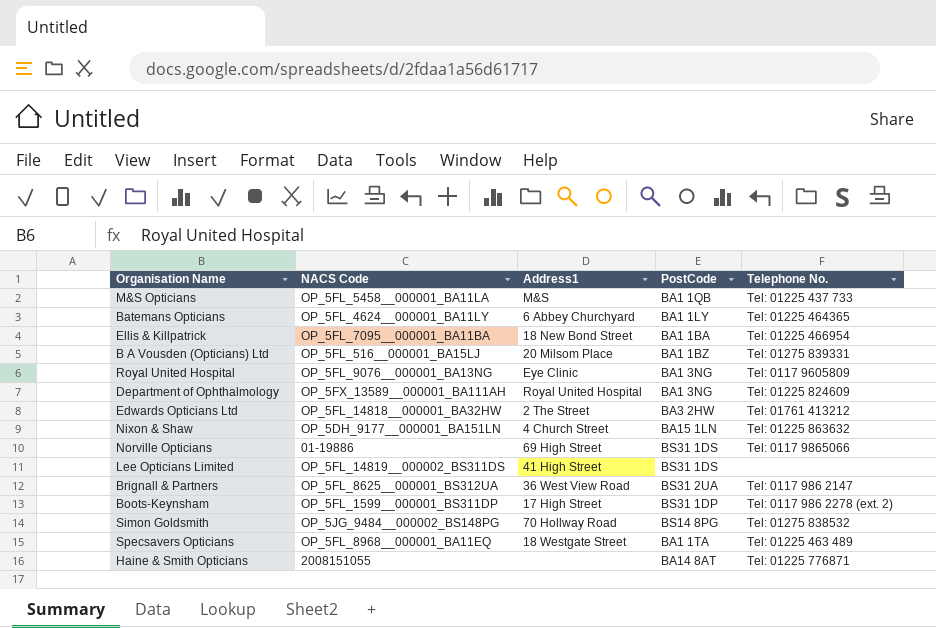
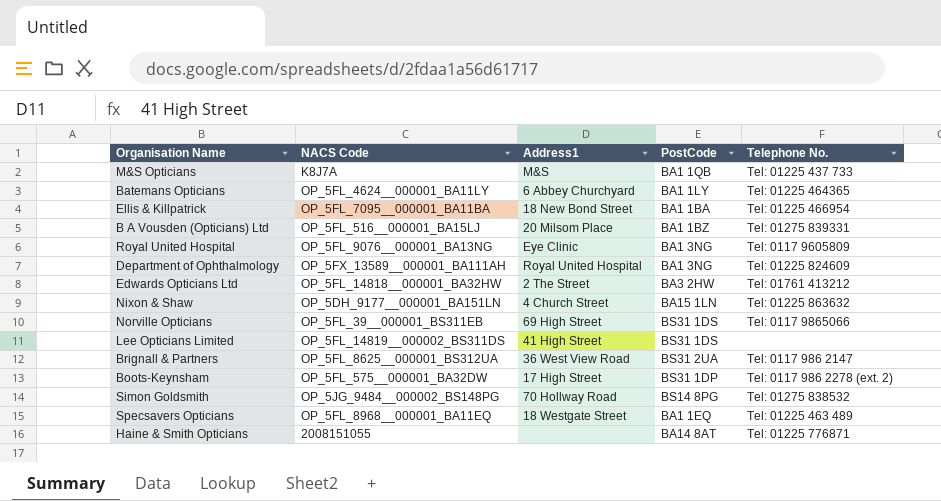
M&S Opticians | NACS Code: OP_5FL_5458__000001_BA11LA -> K8J7A
Norville Opticians | NACS Code: 01-19886 -> OP_5FL_39__000001_BS311EB
Boots-Keynsham | NACS Code: OP_5FL_1599__000001_BS311DP -> OP_5FL_575__000001_BA32DW
Specsavers Opticians | PostCode: BA1 1TA -> BA1 1EQ

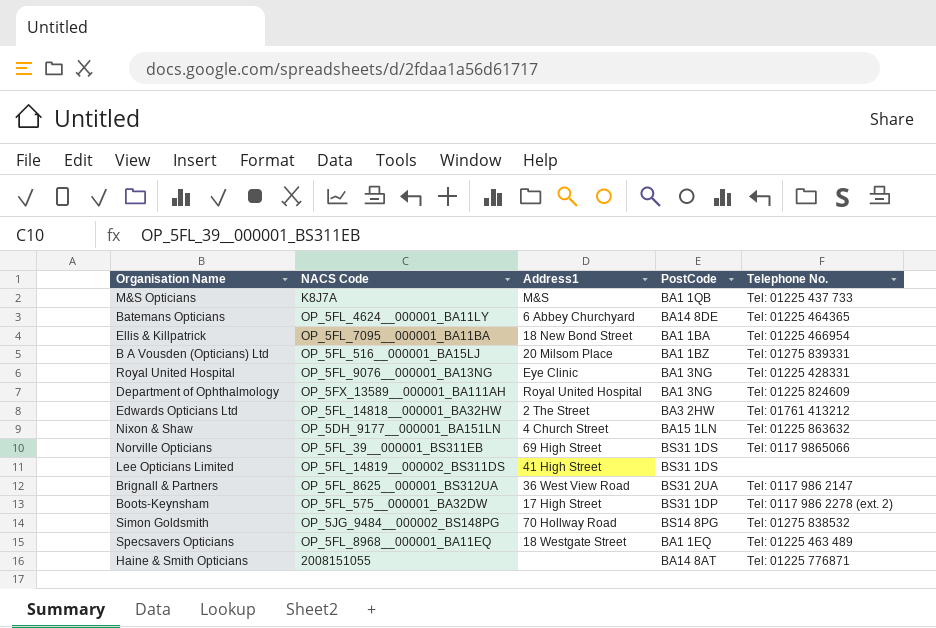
Batemans Opticians | PostCode: BA1 1LY -> BA14 8DE
Royal United Hospital | Telephone No.: Tel: 0117 9605809 -> Tel: 01225 428331

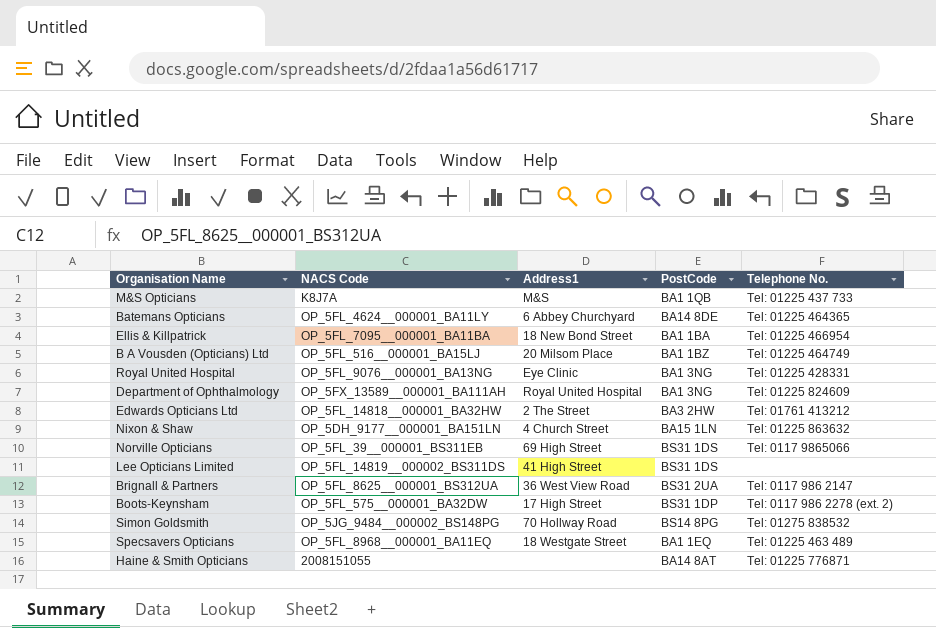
B A Vousden (Opticians) Ltd | Telephone No.: Tel: 01275 839331 -> Tel: 01225 464749

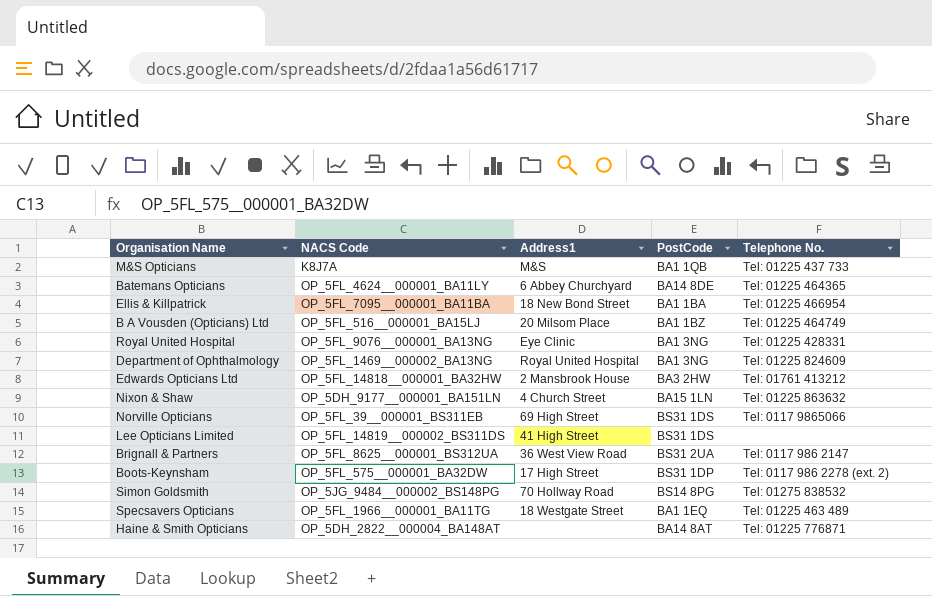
Department of Ophthalmology | NACS Code: OP_5FX_13589__000001_BA111AH -> OP_5FL_1469__000002_BA13NG
Edwards Opticians Ltd | Address1: 2 The Street -> 2 Mansbrook House
Specsavers Opticians | NACS Code: OP_5FL_8968__000001_BA11EQ -> OP_5FL_1966__000001_BA11TG
Haine & Smith Opticians | NACS Code: 2008151055 -> OP_5DH_2822__000004_BA148AT

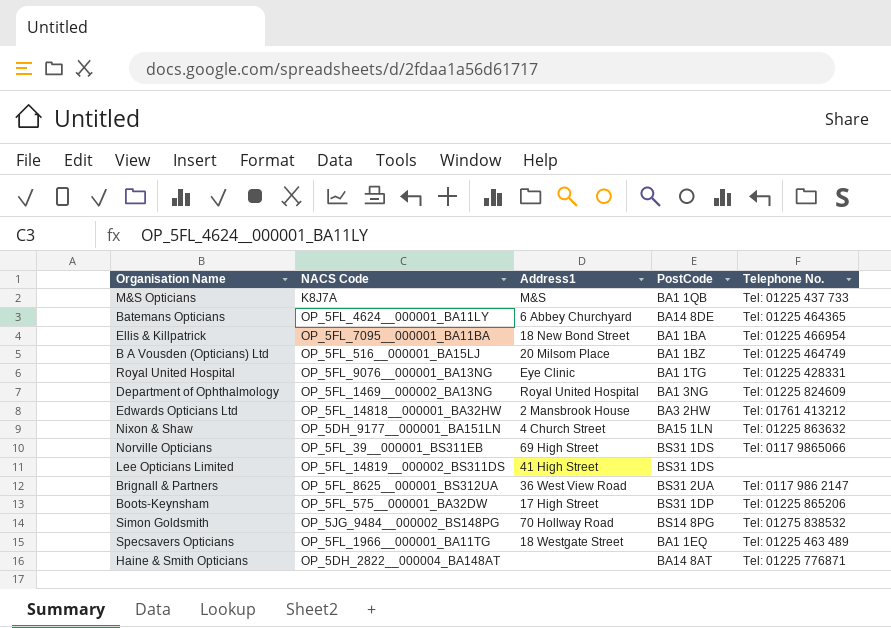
Royal United Hospital | PostCode: BA1 3NG -> BA1 1TG
Boots-Keynsham | Telephone No.: Tel: 0117 986 2278 (ext. 2) -> Tel: 01225 865206

